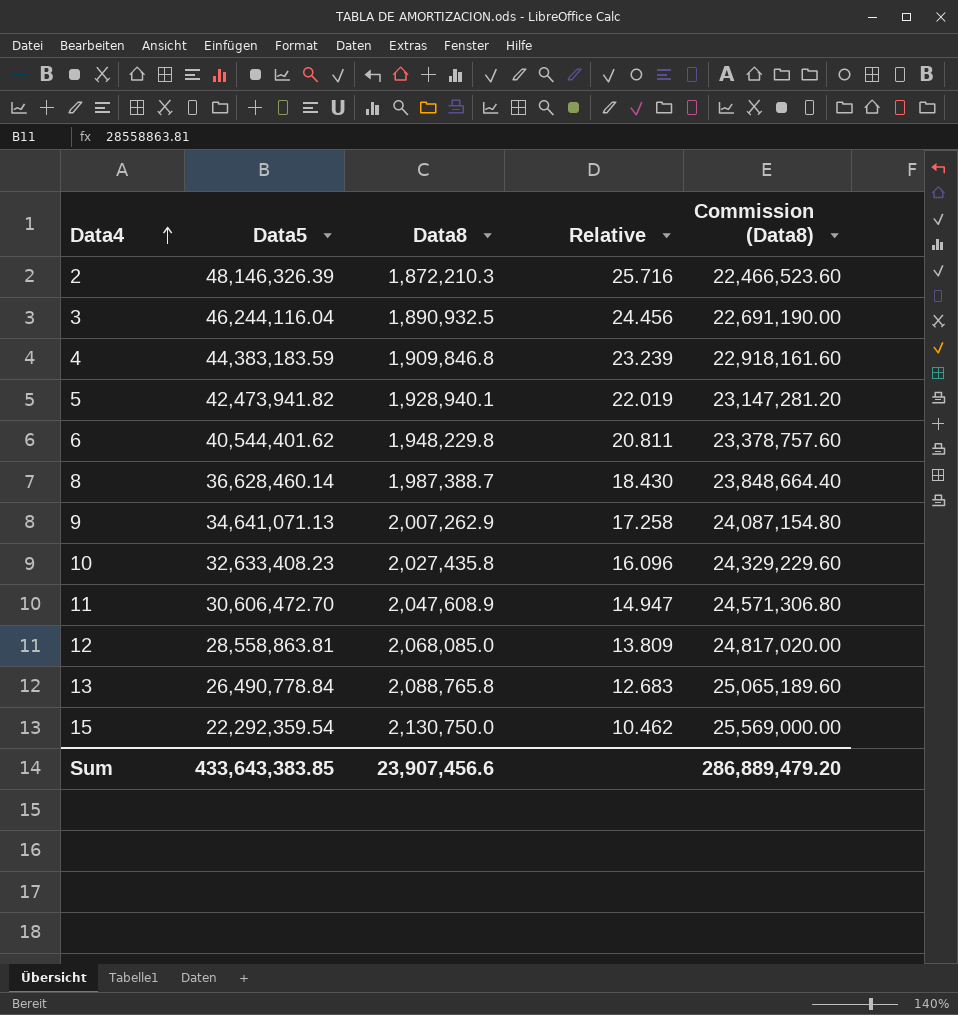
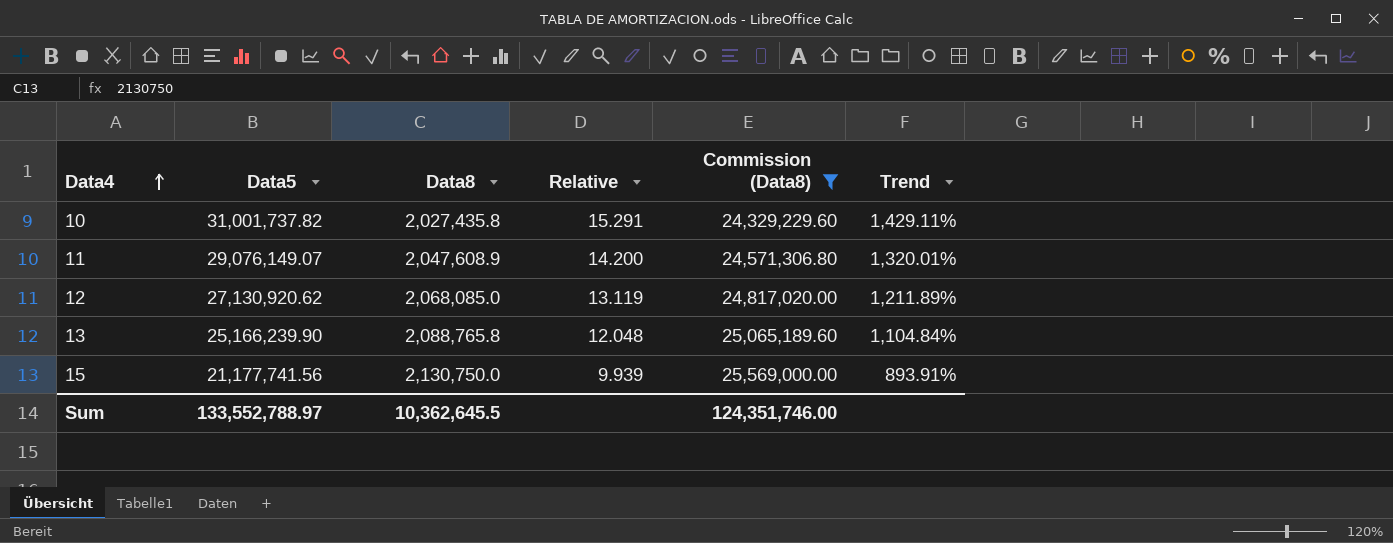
filter: none -> Commission (Data8) >= 24,329,229.60
column Trend | formula: none -> ([Data5] - [Data8]) / [Data8]
10 | Data5: 32,633,408.23 -> 31,001,737.82
10 | Relative: 16.096 -> 15.291
11 | Data5: 30,606,472.70 -> 29,076,149.07
11 | Relative: 14.947 -> 14.200
12 | Data5: 28,558,863.81 -> 27,130,920.62
12 | Relative: 13.809 -> 13.119
13 | Data5: 26,490,778.84 -> 25,166,239.90
13 | Relative: 12.683 -> 12.048
15 | Data5: 22,292,359.54 -> 21,177,741.56
15 | Relative: 10.462 -> 9.939
Sum | Data5: 433,643,383.85 -> 133,552,788.97
Sum | Data8: 23,907,456.6 -> 10,362,645.5
Sum | Commission (Data8): 286,889,479.20 -> 124,351,746.00

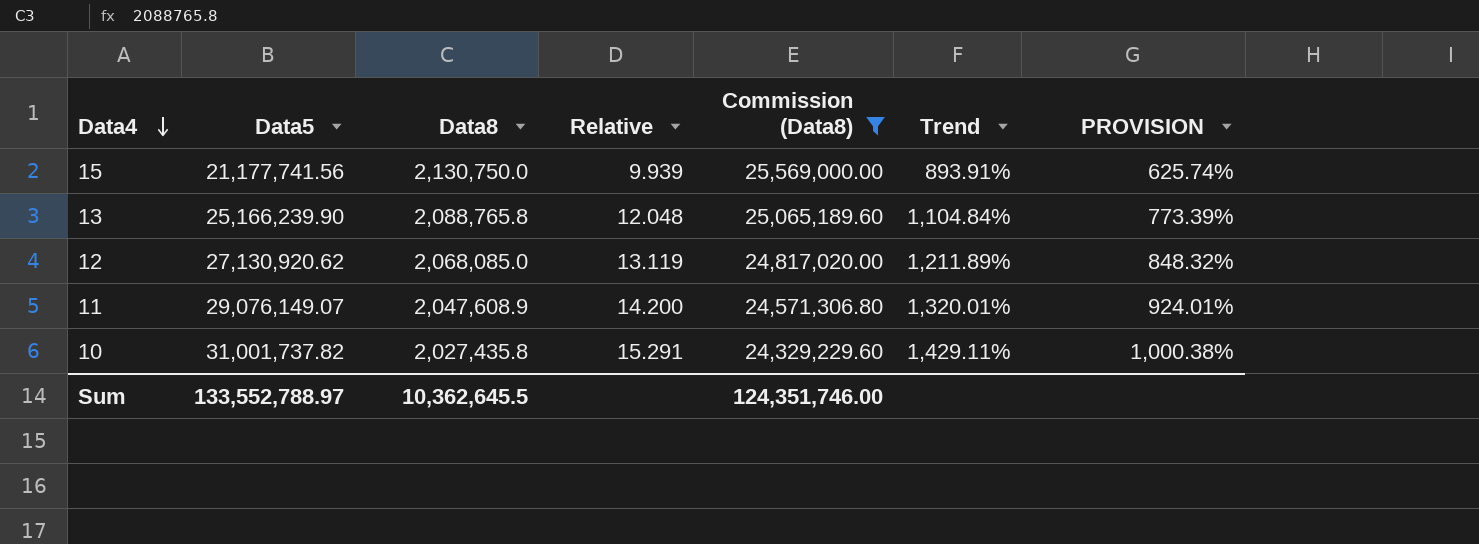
row order: Data4 ascending -> Data4 descending
column PROVISION | formula: none -> [Trend] * 0.7

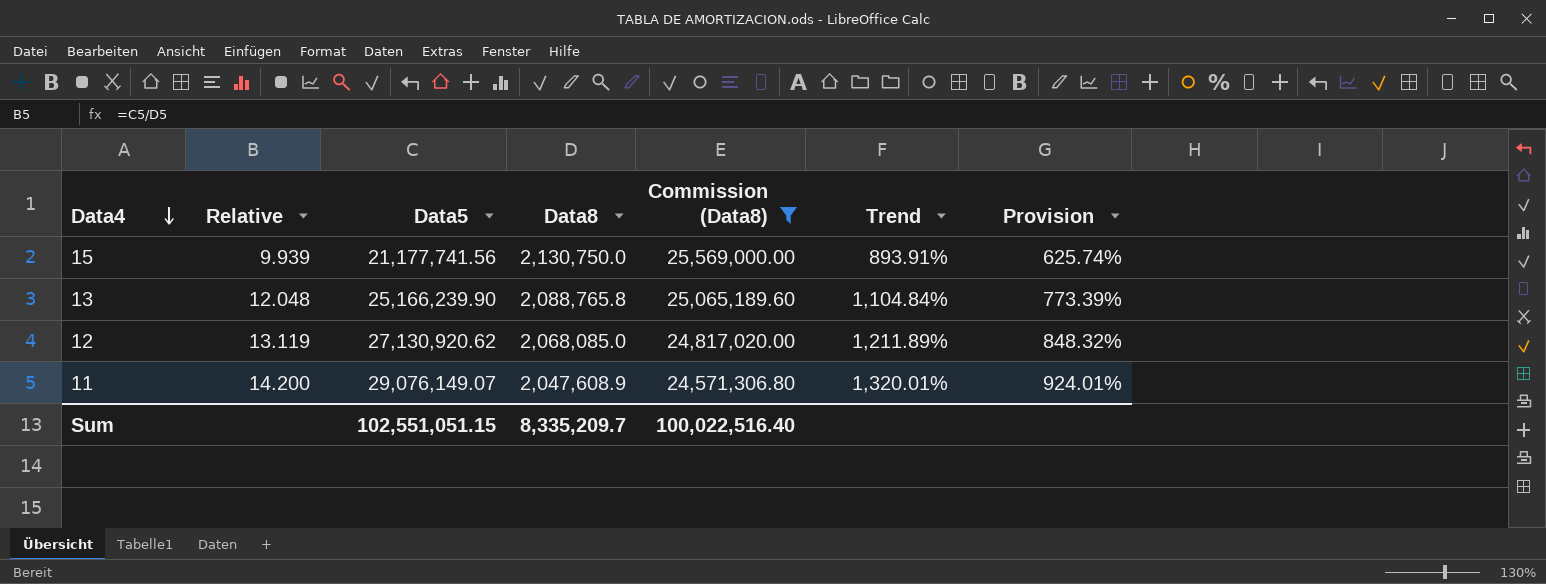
column Relative | position: 4 -> 2
column name: PROVISION -> Provision
row 10: 31,001,737.82 | 2,027,435.8 | 15.291 | 24,329,229.60 | 1,429.11% | 1,000.38% -> none
Sum | Data5: 133,552,788.97 -> 102,551,051.15
Sum | Data8: 10,362,645.5 -> 8,335,209.7
Sum | Commission (Data8): 124,351,746.00 -> 100,022,516.40

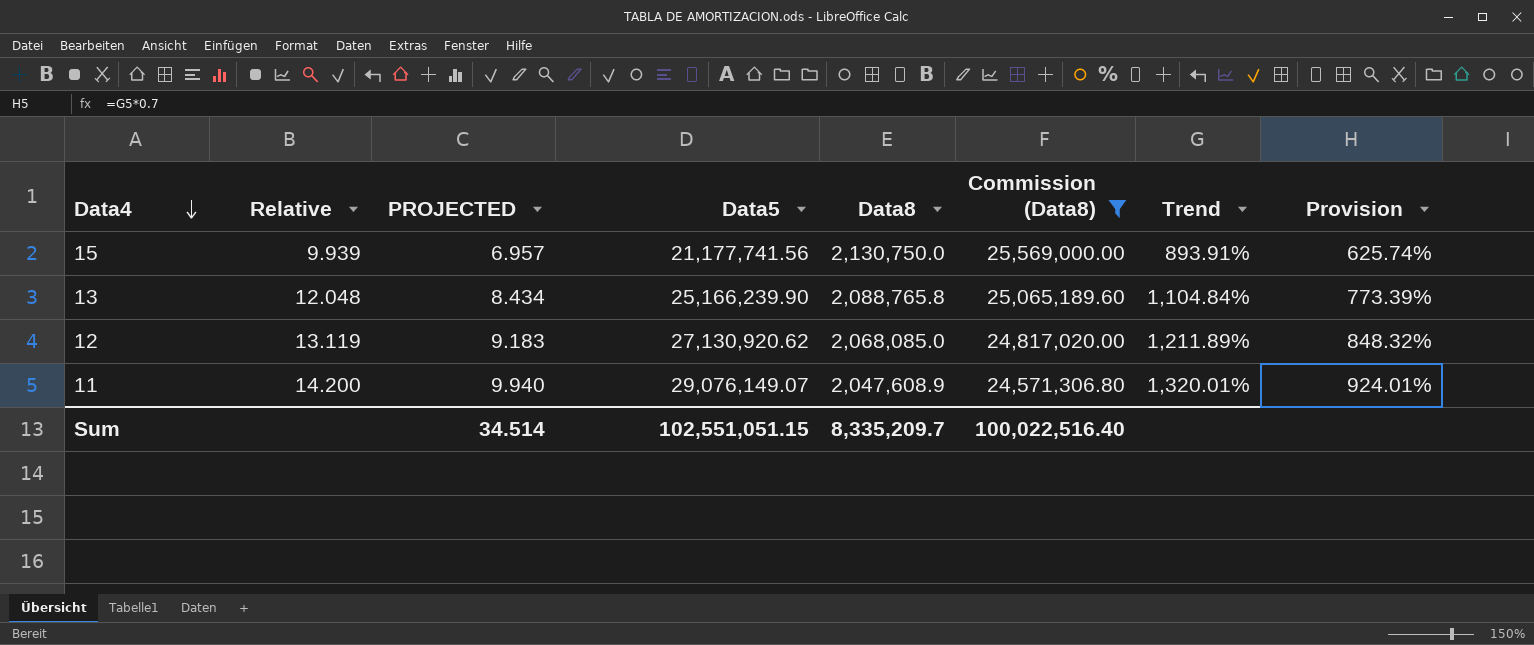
column PROJECTED | formula: none -> [Relative] * 0.7

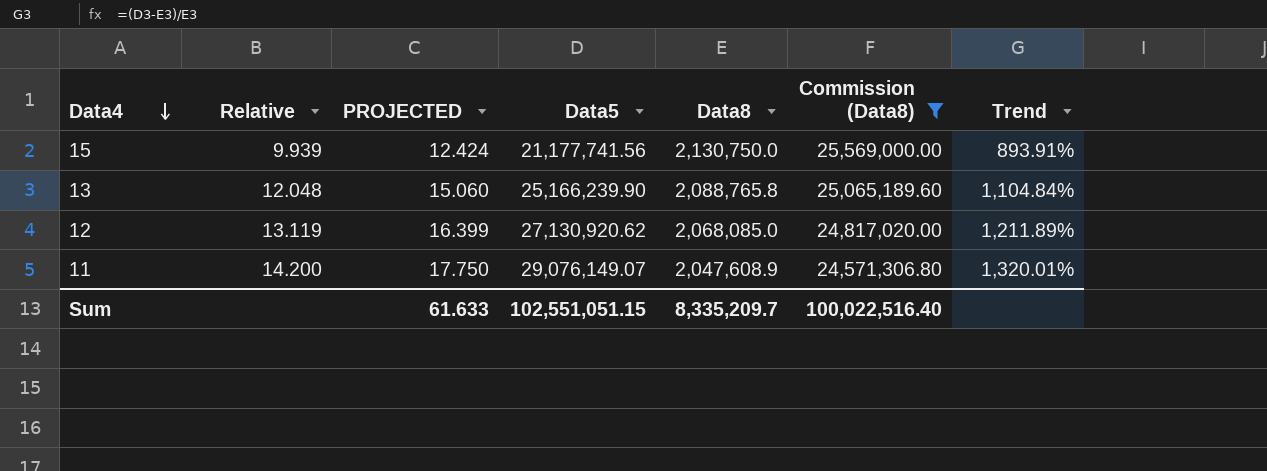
column Provision | formula: [Trend] * 0.7 -> none
column PROJECTED | formula: [Relative] * 0.7 -> [Relative] * 1.25
Sum | PROJECTED: 34.514 -> 61.633

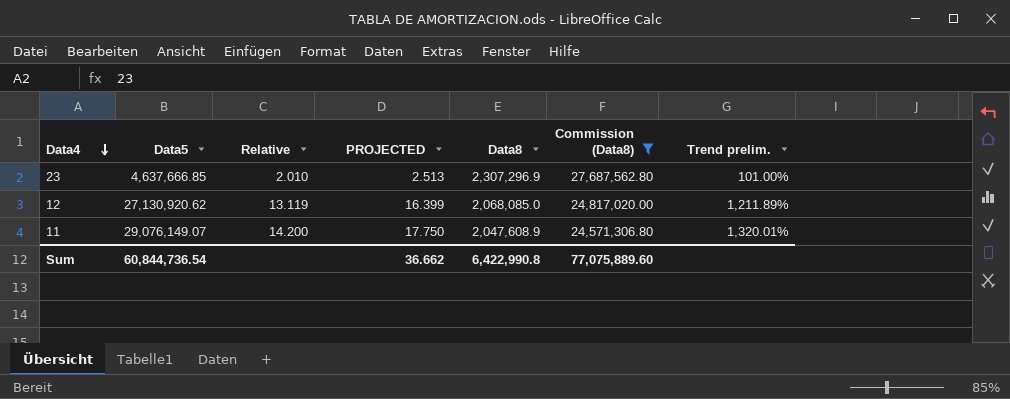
column Data5 | position: 4 -> 2
column name: Trend -> Trend prelim.
row 15: 9.939 | 12.424 | 21,177,741.56 | 2,130,750.0 | 25,569,000.00 | 893.91% -> none
row 13: 12.048 | 15.060 | 25,166,239.90 | 2,088,765.8 | 25,065,189.60 | 1,104.84% -> none
row 23: none -> 4,637,666.85 | 2.010 | 2.513 | 2,307,296.9 | 27,687,562.80 | 101.00%
Sum | Data5: 102,551,051.15 -> 60,844,736.54
Sum | PROJECTED: 61.633 -> 36.662
Sum | Data8: 8,335,209.7 -> 6,422,990.8
Sum | Commission (Data8): 100,022,516.40 -> 77,075,889.60

